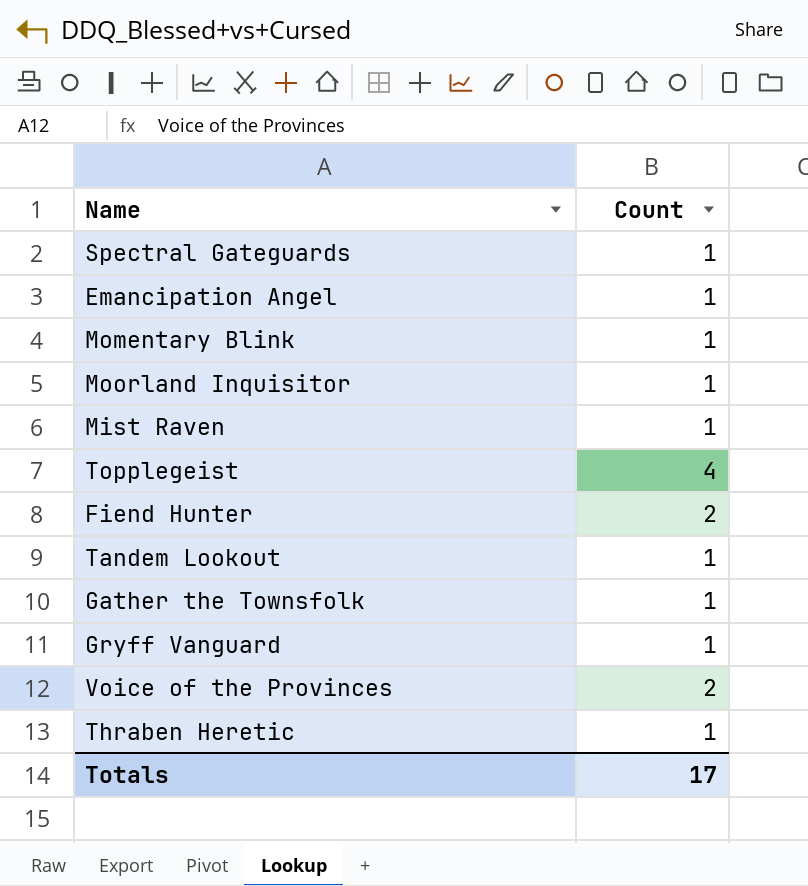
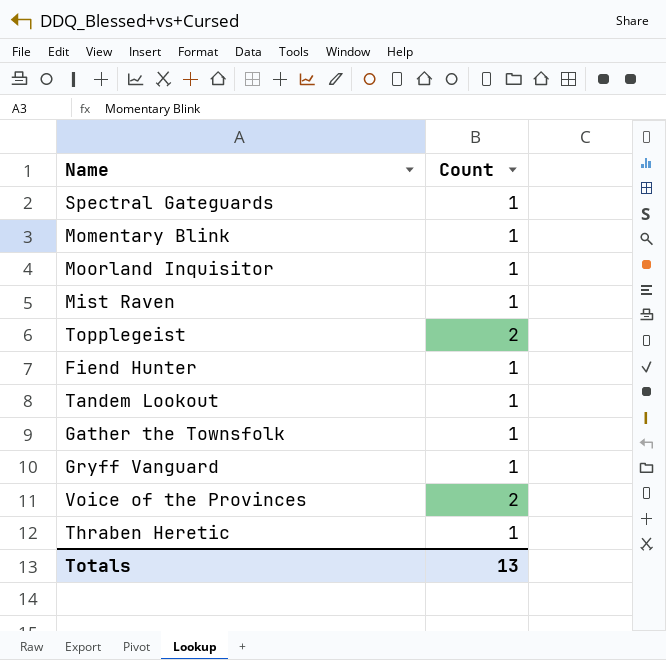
row Emancipation Angel: 1 -> none
Topplegeist | Count: 4 -> 2
Fiend Hunter | Count: 2 -> 1
Totals | Count: 17 -> 13

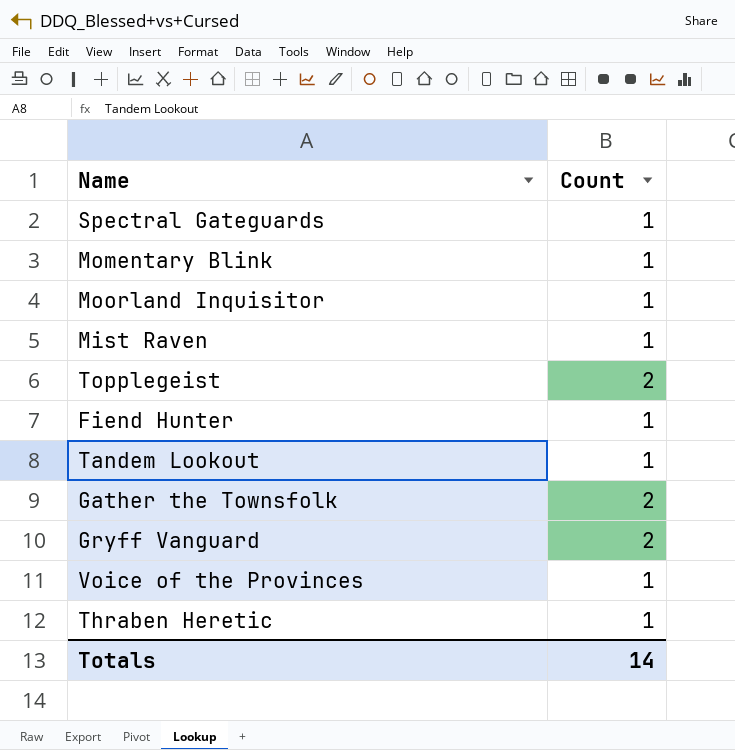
Gather the Townsfolk | Count: 1 -> 2
Gryff Vanguard | Count: 1 -> 2
Voice of the Provinces | Count: 2 -> 1
Totals | Count: 13 -> 14

